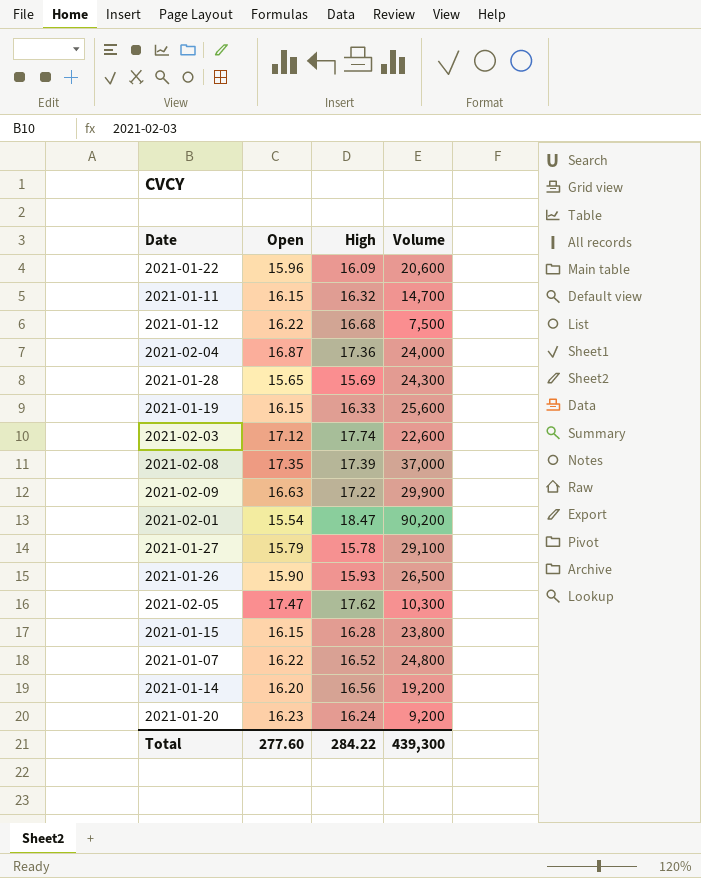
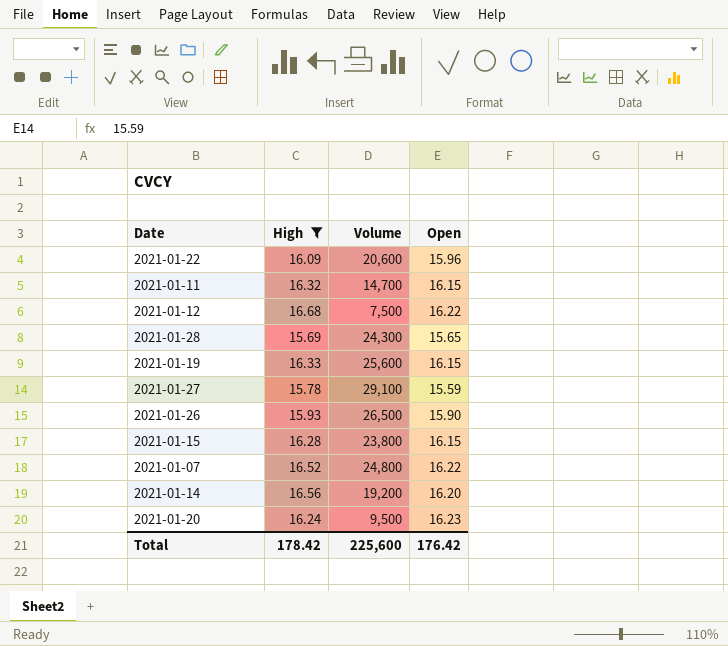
filter: none -> High <= 16.68
column Open | position: 2 -> 4
2021-01-27 | Open: 15.79 -> 15.59
2021-01-20 | Volume: 9,200 -> 9,500
Total | High: 284.22 -> 178.42
Total | Volume: 439,300 -> 225,600
Total | Open: 277.60 -> 176.42

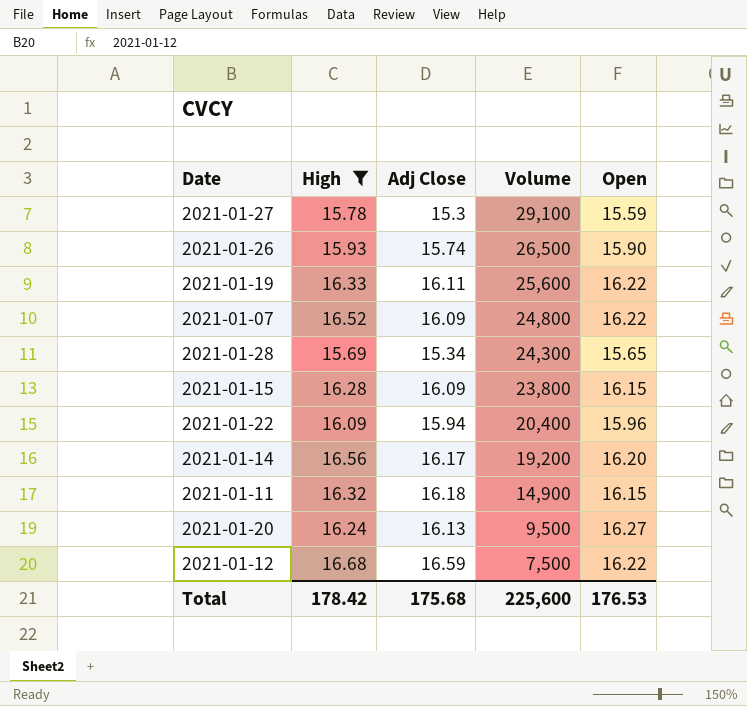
row order: none -> Volume descending
column Adj Close | position: none -> 3
2021-01-19 | Open: 16.15 -> 16.22
2021-01-22 | Volume: 20,600 -> 20,400
2021-01-11 | Volume: 14,700 -> 14,900
2021-01-20 | Open: 16.23 -> 16.27
Total | Open: 176.42 -> 176.53

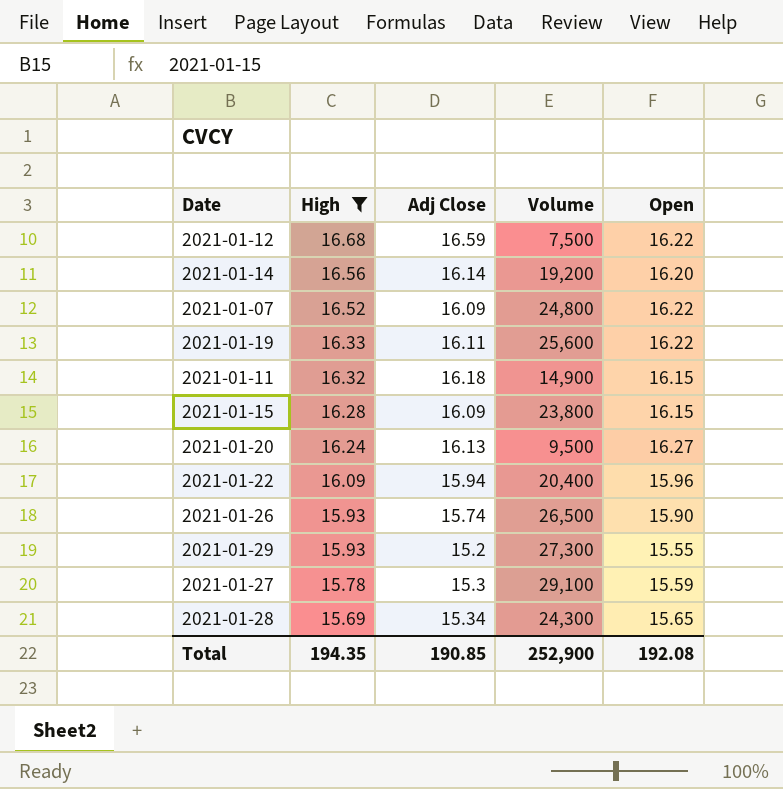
row order: Volume descending -> High descending
2021-01-14 | Adj Close: 16.17 -> 16.14
row 2021-01-29: none -> 15.93 | 15.2 | 27,300 | 15.55
Total | High: 178.42 -> 194.35
Total | Adj Close: 175.68 -> 190.85
Total | Volume: 225,600 -> 252,900
Total | Open: 176.53 -> 192.08

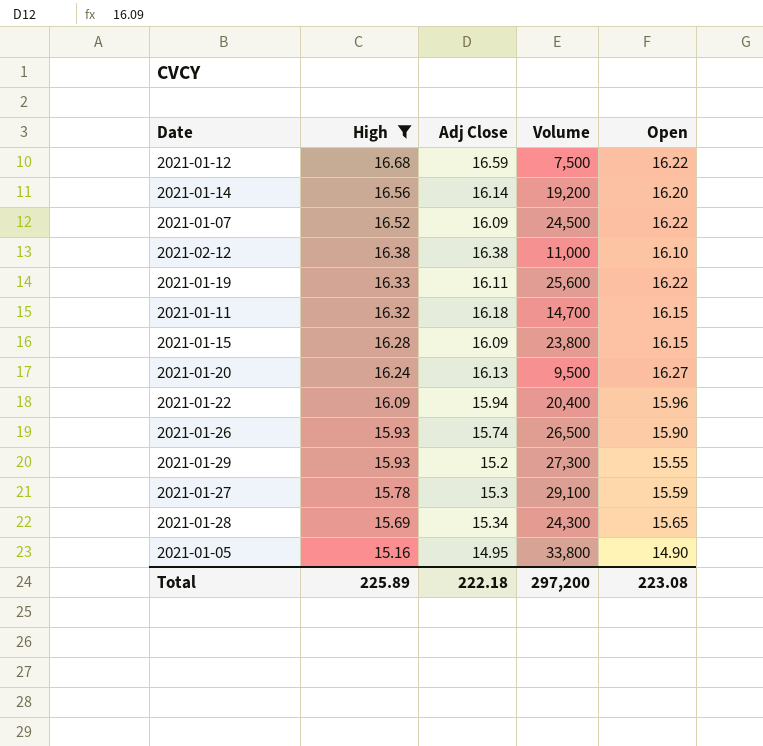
2021-01-07 | Volume: 24,800 -> 24,500
row 2021-02-12: none -> 16.38 | 16.38 | 11,000 | 16.10
2021-01-11 | Volume: 14,900 -> 14,700
row 2021-01-05: none -> 15.16 | 14.95 | 33,800 | 14.90
Total | High: 194.35 -> 225.89
Total | Adj Close: 190.85 -> 222.18
Total | Volume: 252,900 -> 297,200
Total | Open: 192.08 -> 223.08

